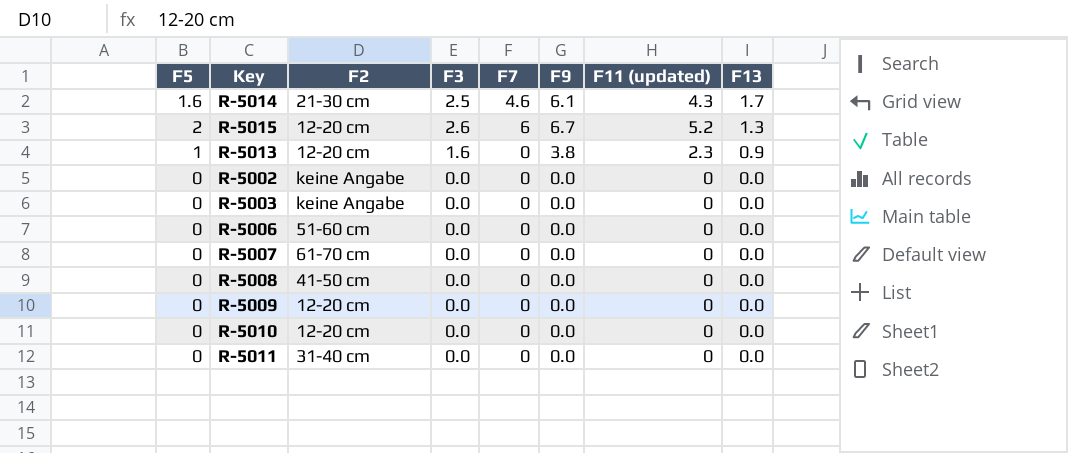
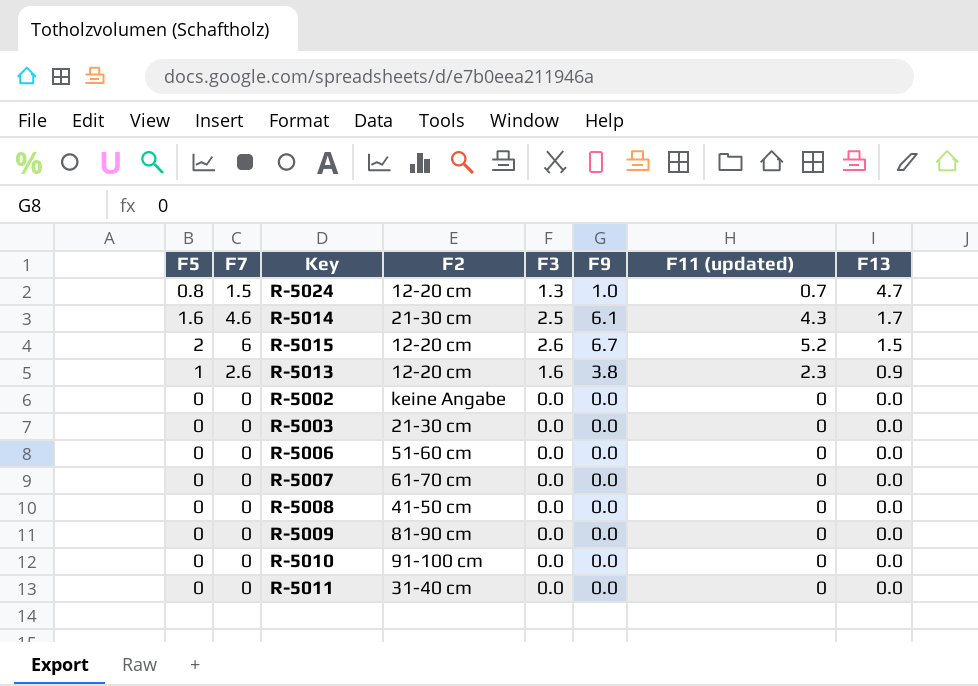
column F7 | position: 5 -> 2
row R-5024: none -> 0.8 | 1.5 | 12-20 cm | 1.3 | 1.0 | 0.7 | 4.7
R-5015 | F13: 1.3 -> 1.5
R-5013 | F7: 0 -> 2.6
R-5003 | F2: keine Angabe -> 21-30 cm
R-5009 | F2: 12-20 cm -> 81-90 cm
R-5010 | F2: 12-20 cm -> 91-100 cm

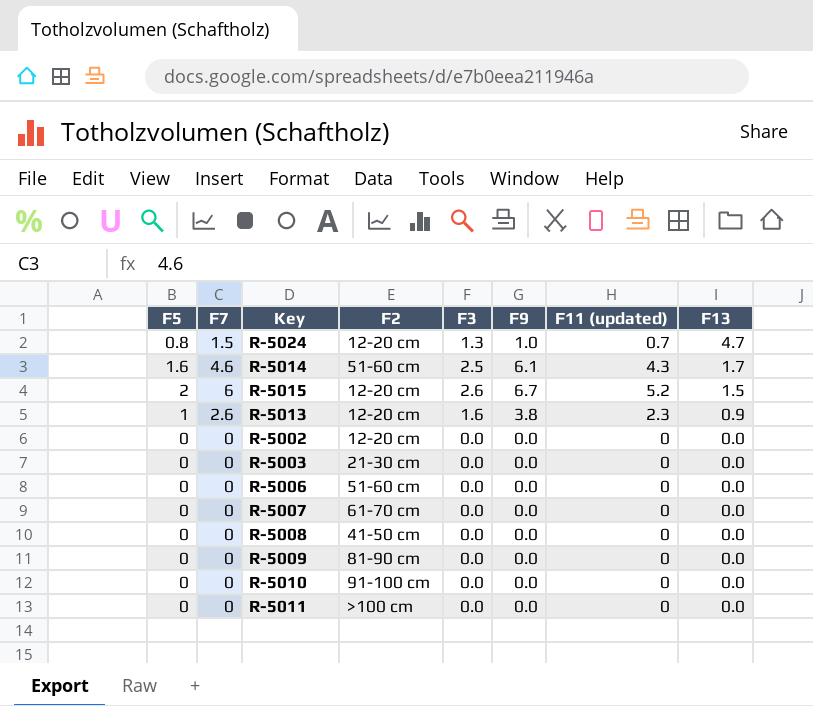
R-5014 | F2: 21-30 cm -> 51-60 cm
R-5002 | F2: keine Angabe -> 12-20 cm
R-5011 | F2: 31-40 cm -> >100 cm

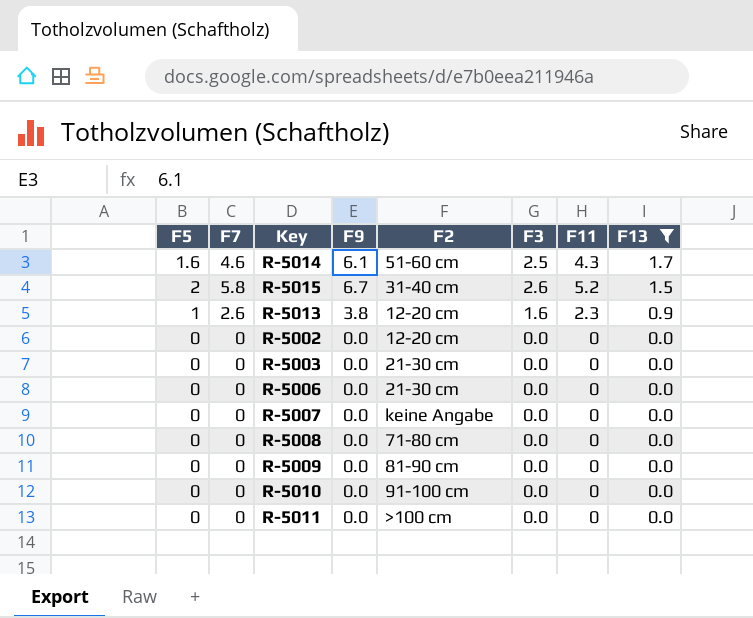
filter: none -> F13 != 4.7
column F9 | position: 6 -> 4
column name: F11 (updated) -> F11
R-5015 | F7: 6 -> 5.8
R-5015 | F2: 12-20 cm -> 31-40 cm
R-5006 | F2: 51-60 cm -> 21-30 cm
R-5007 | F2: 61-70 cm -> keine Angabe
R-5008 | F2: 41-50 cm -> 71-80 cm

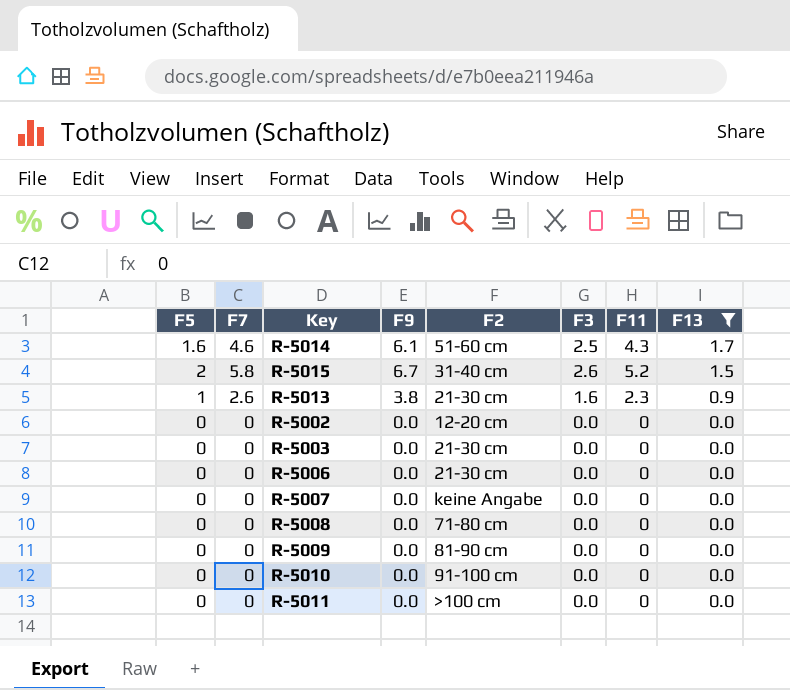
R-5013 | F2: 12-20 cm -> 21-30 cm

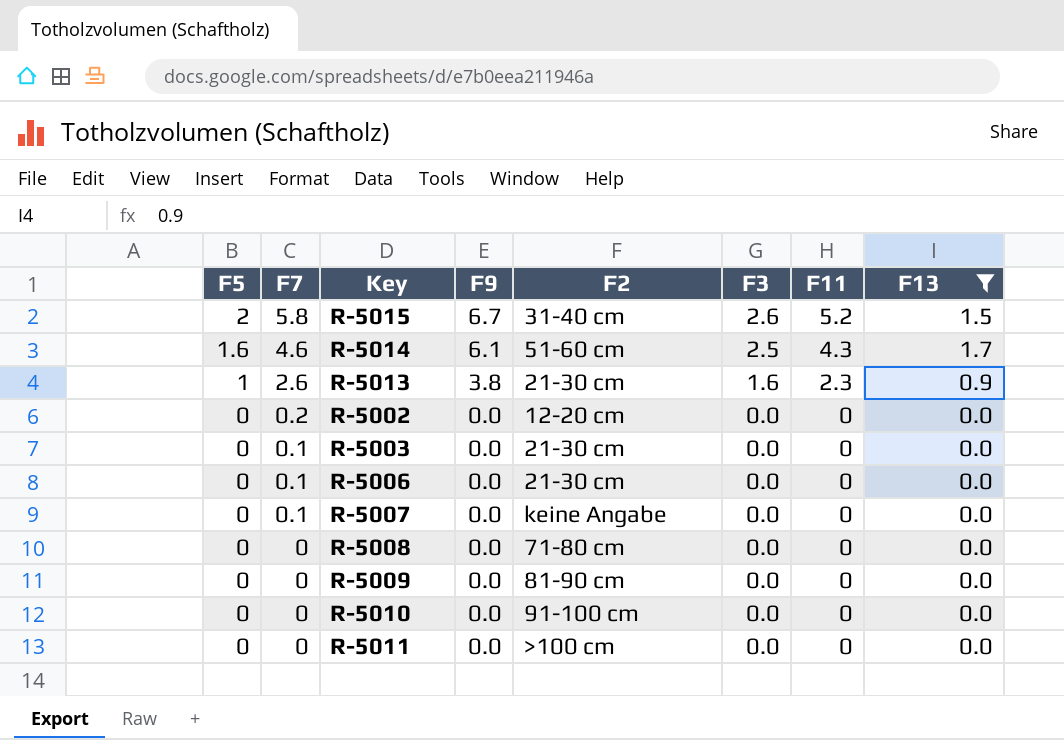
row order: F13 descending -> F5 descending
R-5002 | F7: 0 -> 0.2
R-5003 | F7: 0 -> 0.1
R-5006 | F7: 0 -> 0.1
R-5007 | F7: 0 -> 0.1

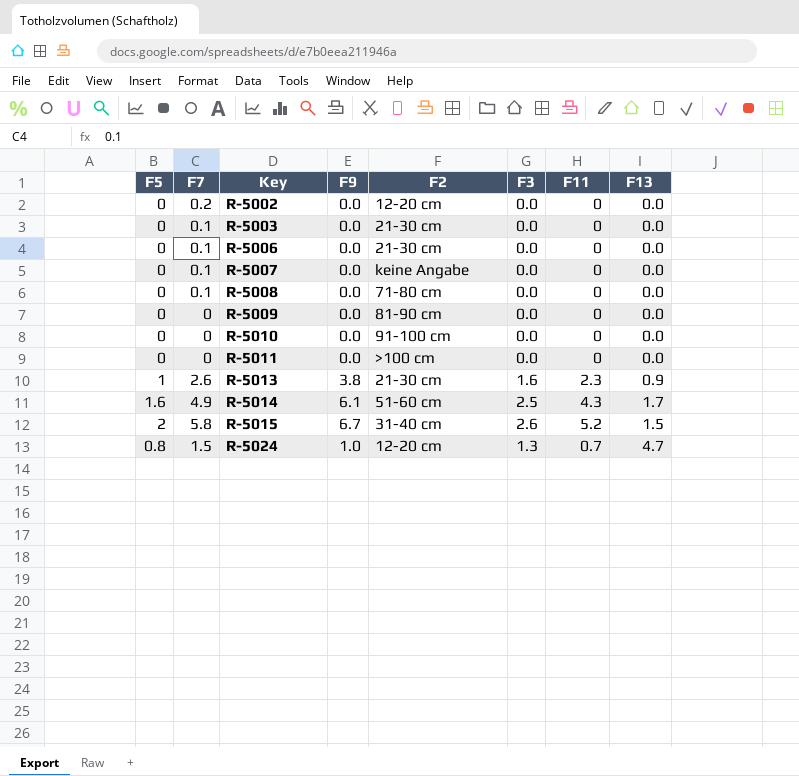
filter: F13 != 4.7 -> none
row order: F5 descending -> Key ascending
R-5008 | F7: 0 -> 0.1
R-5014 | F7: 4.6 -> 4.9

